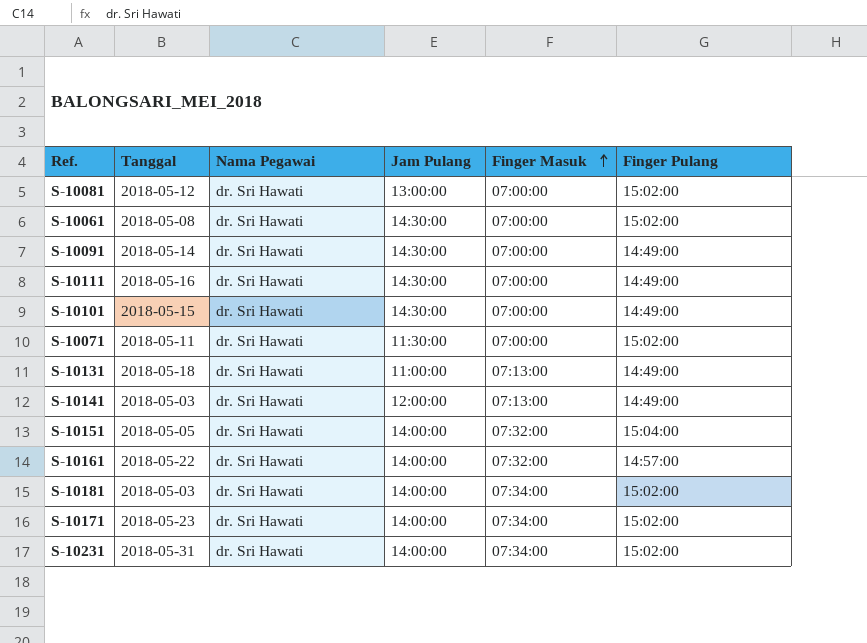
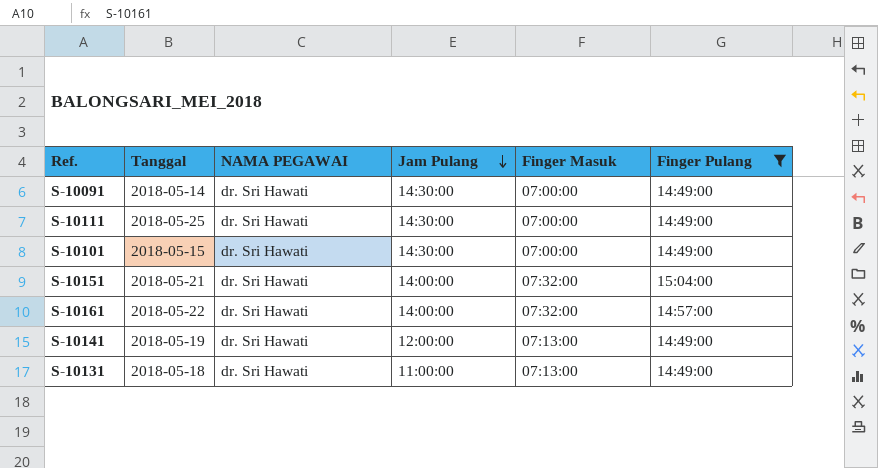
filter: none -> Finger Pulang != 15:02:00
row order: Finger Masuk ascending -> Jam Pulang descending
column name: Nama Pegawai -> NAMA PEGAWAI
S-10111 | Tanggal: 2018-05-16 -> 2018-05-25
S-10151 | Tanggal: 2018-05-05 -> 2018-05-21
S-10141 | Tanggal: 2018-05-03 -> 2018-05-19

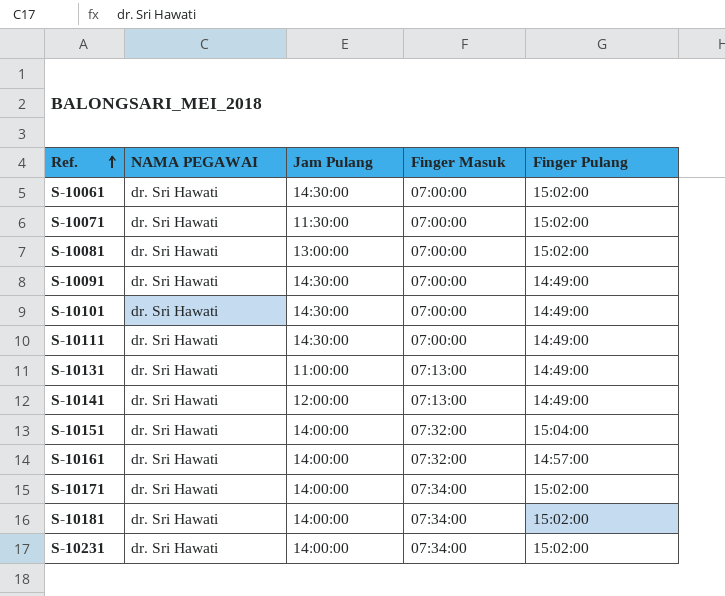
filter: Finger Pulang != 15:02:00 -> none
row order: Jam Pulang descending -> Ref. ascending
column Tanggal | position: 2 -> none

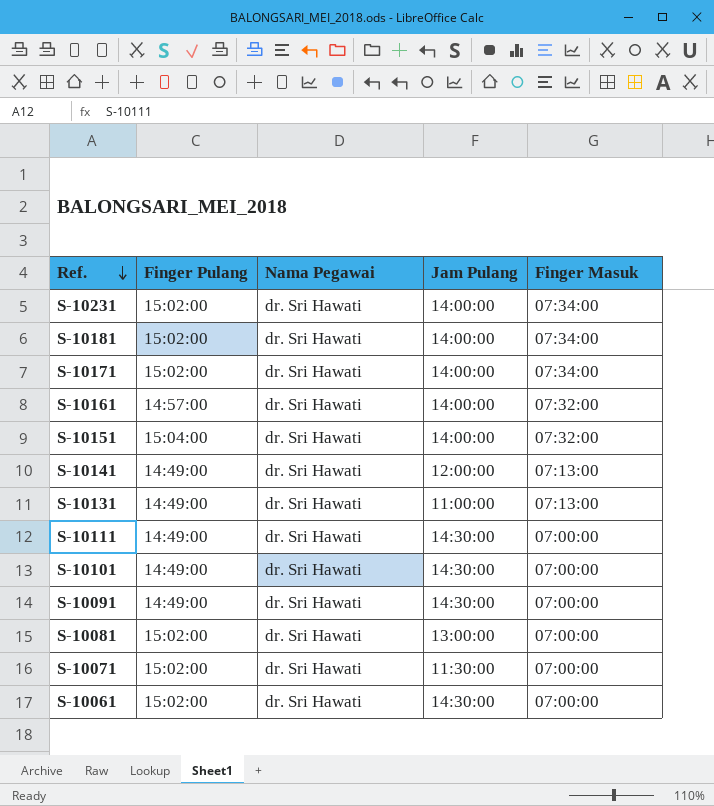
row order: Ref. ascending -> Ref. descending
column Finger Pulang | position: 5 -> 2
column name: NAMA PEGAWAI -> Nama Pegawai

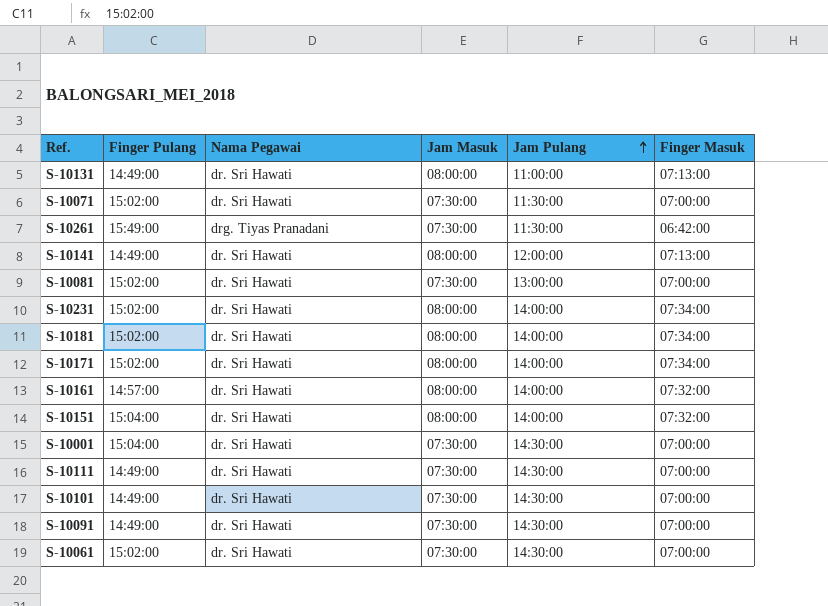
row order: Ref. descending -> Jam Pulang ascending
column Jam Masuk | position: none -> 4
row S-10261: none -> 15:49:00 | drg. Tiyas Pranadani | 07:30:00 | 11:30:00 | 06:42:00
row S-10001: none -> 15:04:00 | dr. Sri Hawati | 07:30:00 | 14:30:00 | 07:00:00

